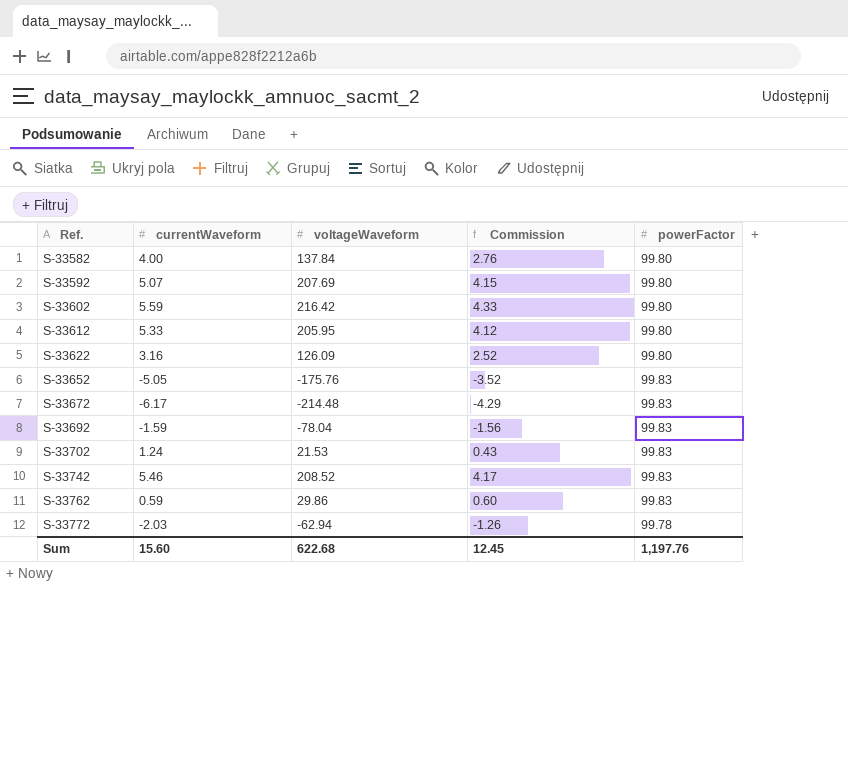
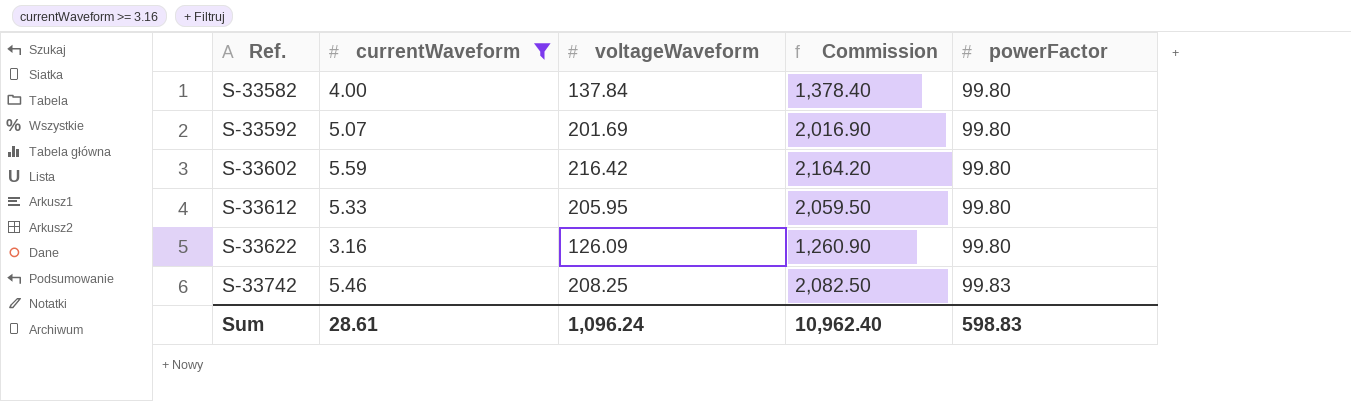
filter: none -> currentWaveform >= 3.16
column Commission | formula: [voltageWaveform] * 0.02 -> [voltageWaveform] * 10
S-33592 | voltageWaveform: 207.69 -> 201.69
S-33742 | voltageWaveform: 208.52 -> 208.25
Sum | currentWaveform: 15.60 -> 28.61
Sum | voltageWaveform: 622.68 -> 1,096.24
Sum | Commission: 12.45 -> 10,962.40
Sum | powerFactor: 1,197.76 -> 598.83

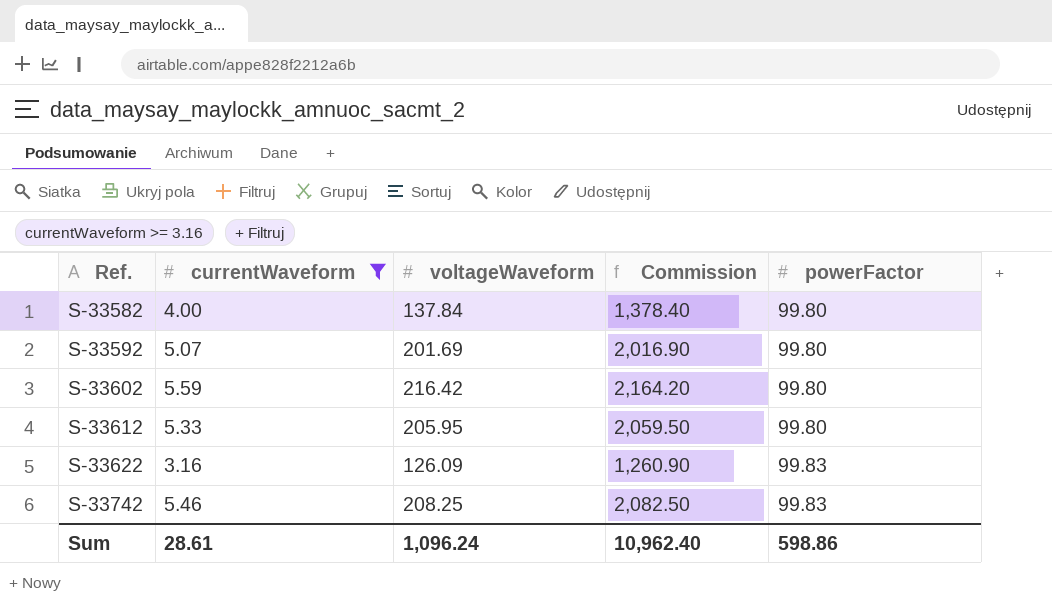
S-33622 | powerFactor: 99.80 -> 99.83
Sum | powerFactor: 598.83 -> 598.86

